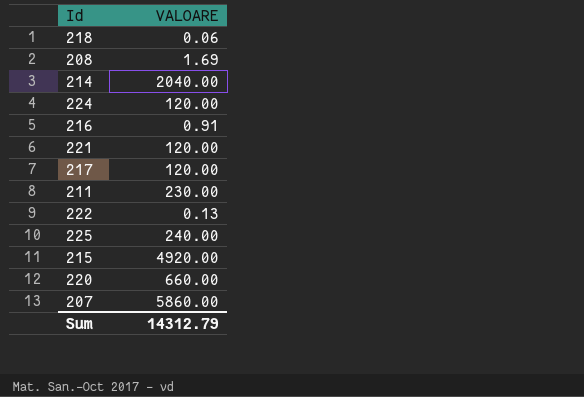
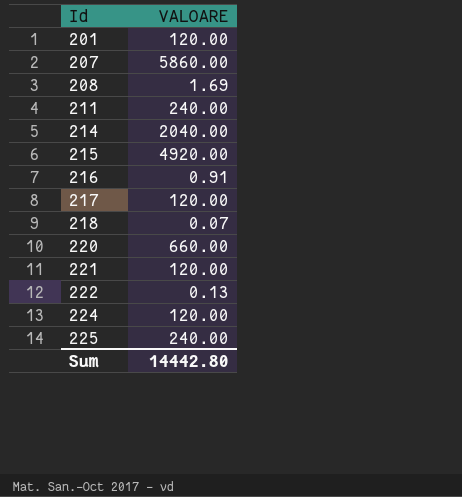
row order: none -> Id ascending
row 201: none -> 120.00
211 | VALOARE: 230.00 -> 240.00
218 | VALOARE: 0.06 -> 0.07
Sum | VALOARE: 14312.79 -> 14442.80

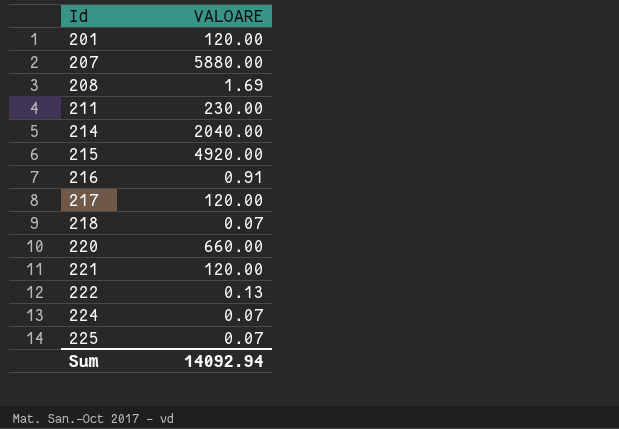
207 | VALOARE: 5860.00 -> 5880.00
211 | VALOARE: 240.00 -> 230.00
224 | VALOARE: 120.00 -> 0.07
225 | VALOARE: 240.00 -> 0.07
Sum | VALOARE: 14442.80 -> 14092.94

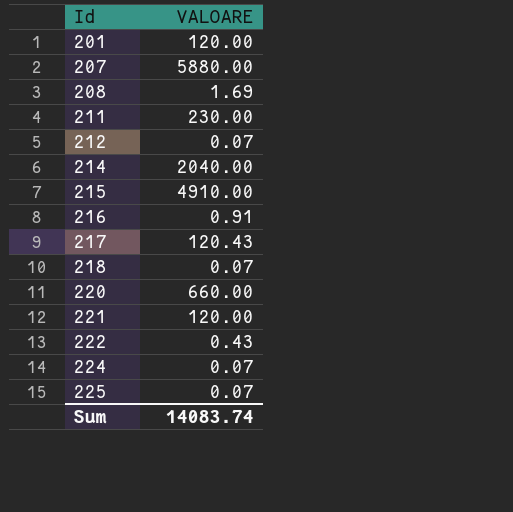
row 212: none -> 0.07
215 | VALOARE: 4920.00 -> 4910.00
217 | VALOARE: 120.00 -> 120.43
222 | VALOARE: 0.13 -> 0.43
Sum | VALOARE: 14092.94 -> 14083.74

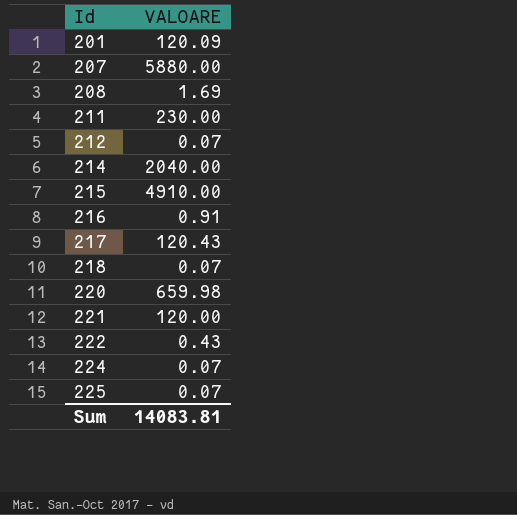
201 | VALOARE: 120.00 -> 120.09
220 | VALOARE: 660.00 -> 659.98
Sum | VALOARE: 14083.74 -> 14083.81

